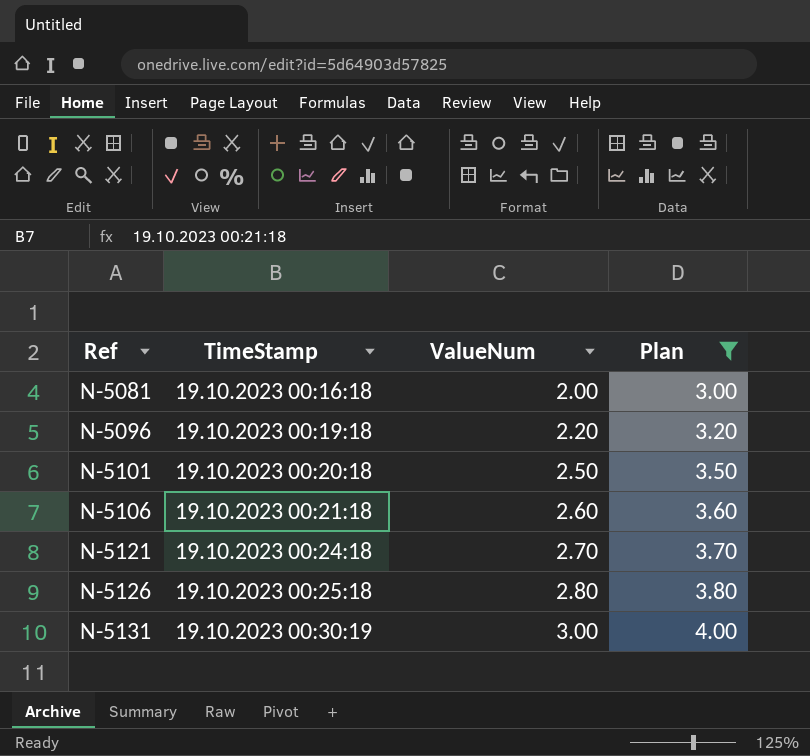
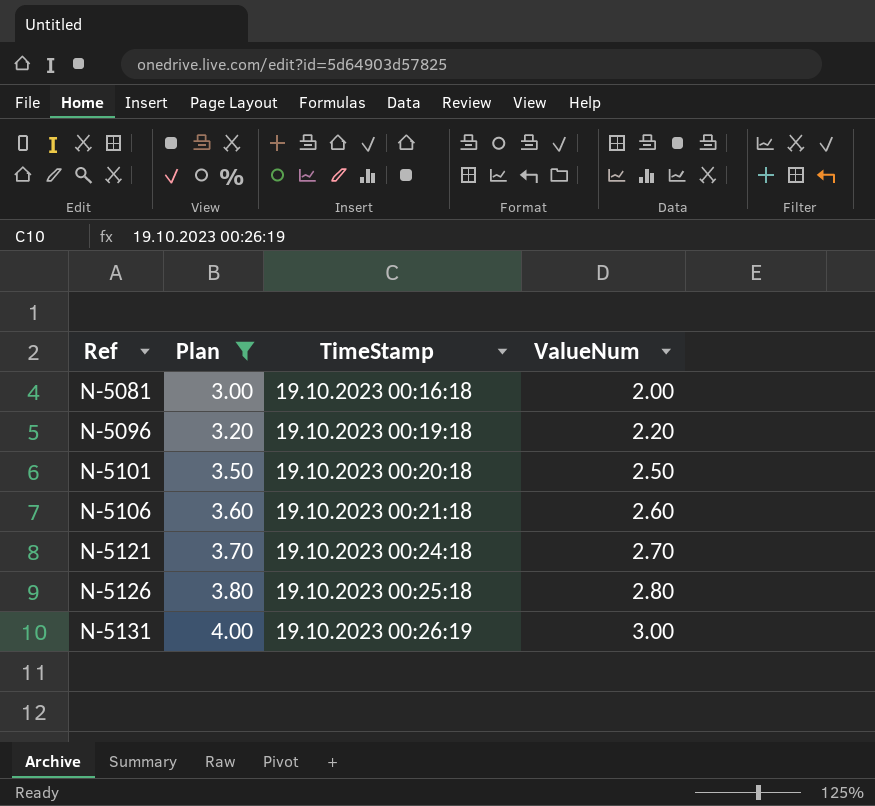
column Plan | position: 4 -> 2
N-5131 | TimeStamp: 19.10.2023 00:30:19 -> 19.10.2023 00:26:19

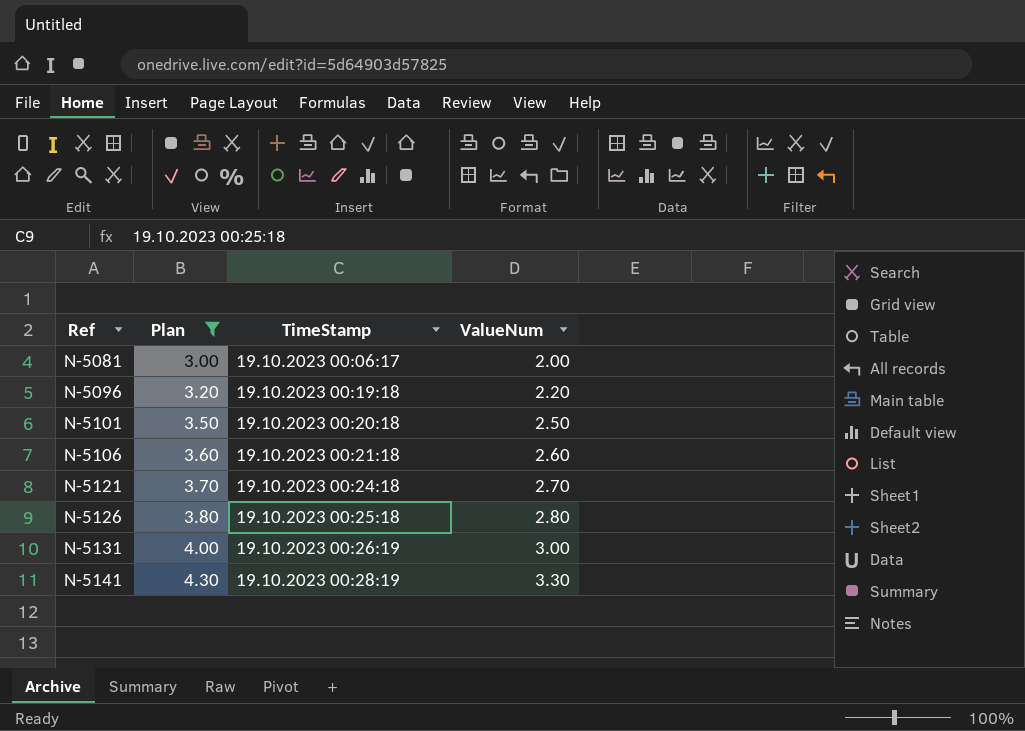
N-5081 | TimeStamp: 19.10.2023 00:16:18 -> 19.10.2023 00:06:17
row N-5141: none -> 4.30 | 19.10.2023 00:28:19 | 3.30

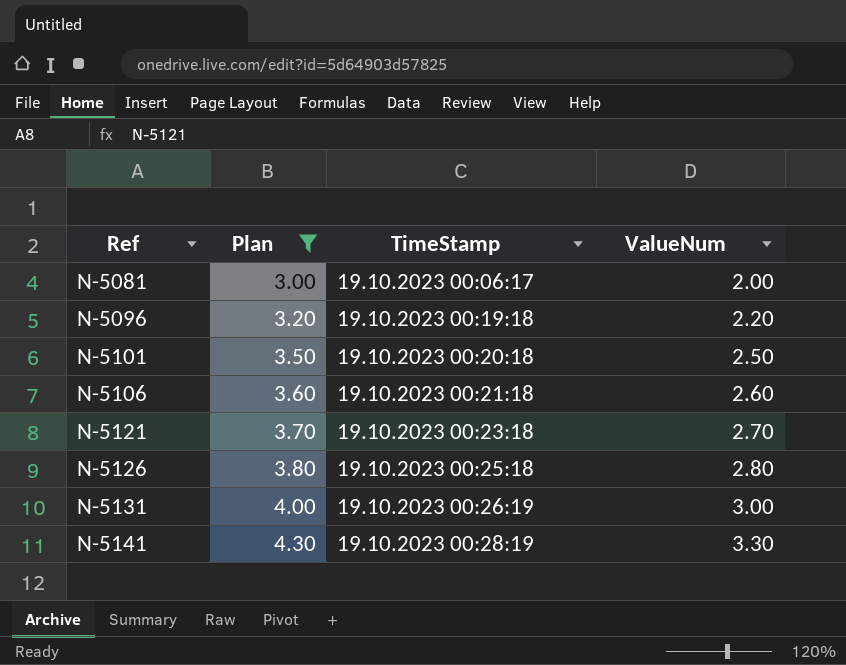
N-5121 | TimeStamp: 19.10.2023 00:24:18 -> 19.10.2023 00:23:18

